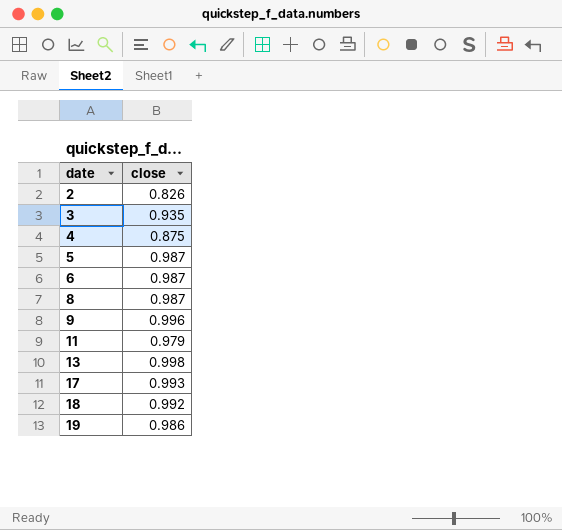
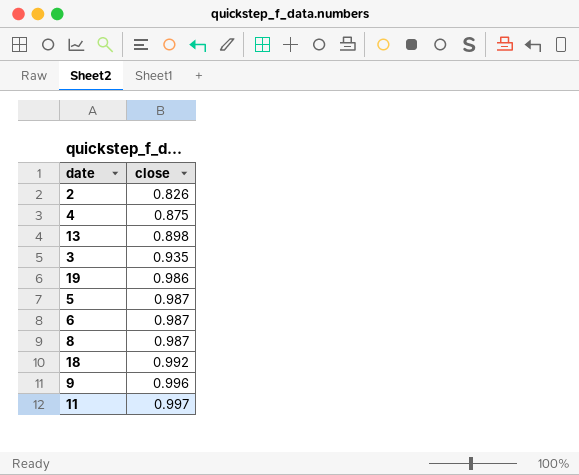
row order: date ascending -> close ascending
row 17: 0.993 -> none
13 | close: 0.998 -> 0.898
11 | close: 0.979 -> 0.997

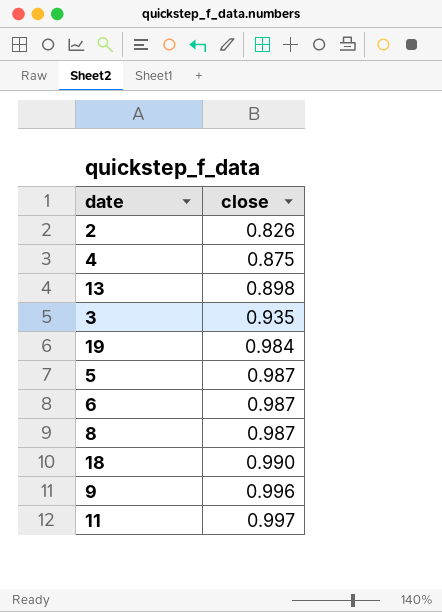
19 | close: 0.986 -> 0.984
18 | close: 0.992 -> 0.990

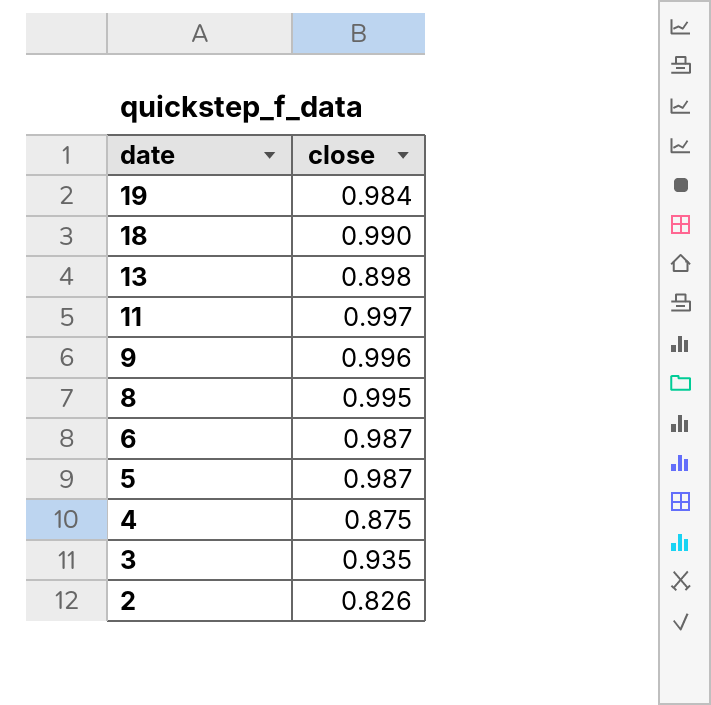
row order: close ascending -> date descending
8 | close: 0.987 -> 0.995

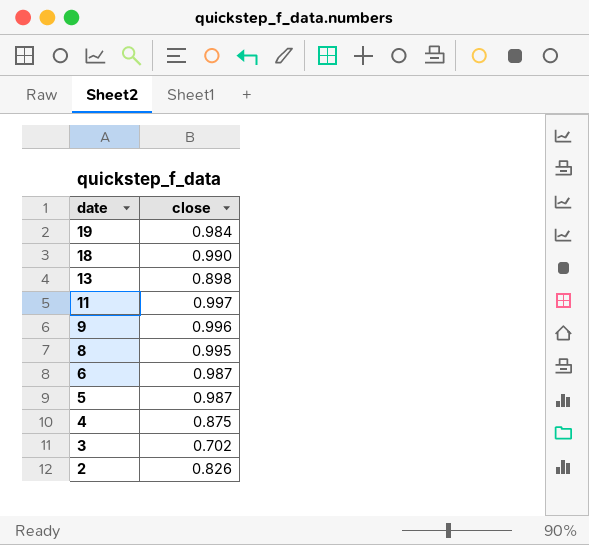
3 | close: 0.935 -> 0.702

